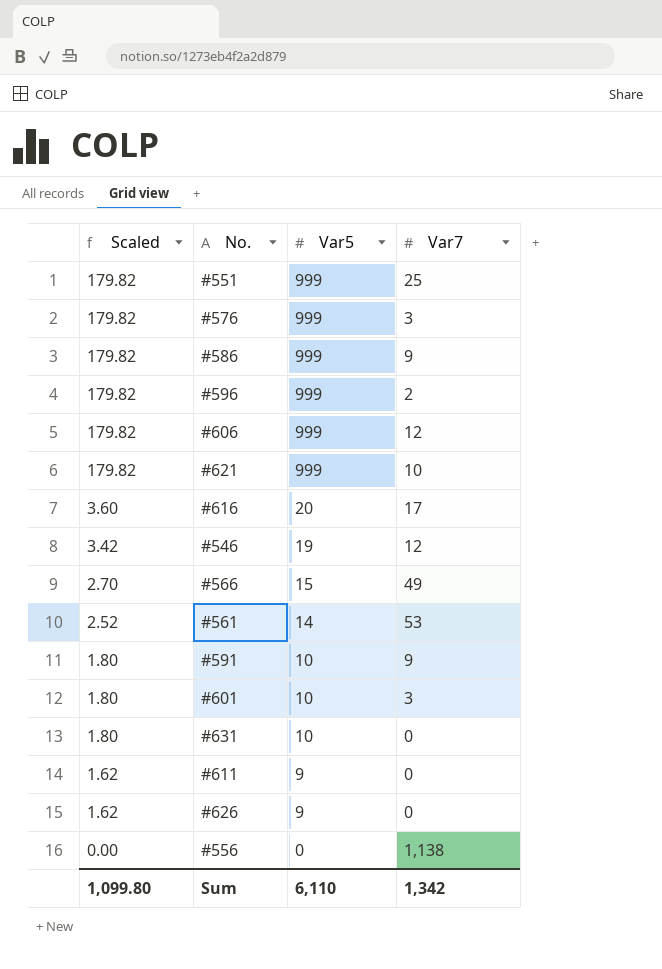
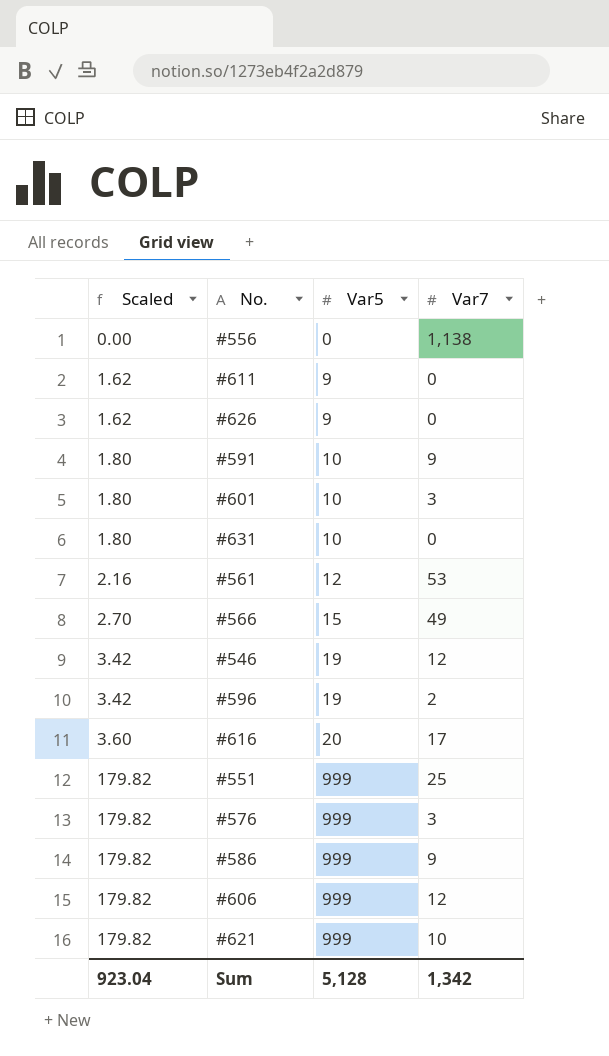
row order: Scaled descending -> Scaled ascending
#561 | Scaled: 2.52 -> 2.16
#561 | Var5: 14 -> 12
#596 | Scaled: 179.82 -> 3.42
#596 | Var5: 999 -> 19
Sum | Scaled: 1,099.80 -> 923.04
Sum | Var5: 6,110 -> 5,128

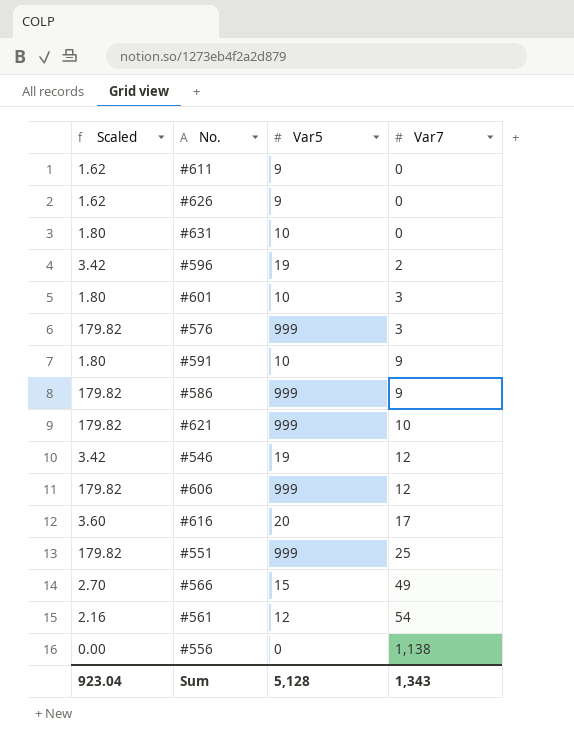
row order: Scaled ascending -> Var7 ascending
#561 | Var7: 53 -> 54
Sum | Var7: 1,342 -> 1,343

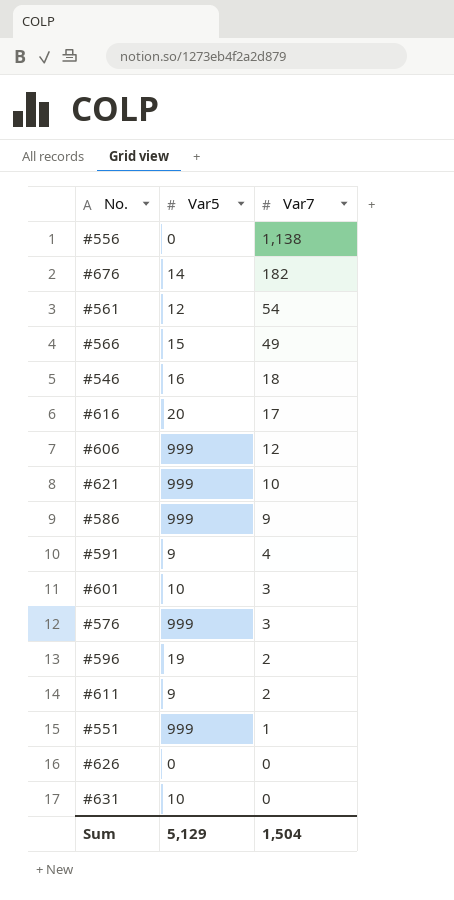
row order: Var7 ascending -> Var7 descending
column Scaled | formula: [Var5] * 0.18 -> none
row #676: none -> 14 | 182
#546 | Var5: 19 -> 16
#546 | Var7: 12 -> 18
#591 | Var5: 10 -> 9
#591 | Var7: 9 -> 4
#611 | Var7: 0 -> 2
#551 | Var7: 25 -> 1
#626 | Var5: 9 -> 0
Sum | Var5: 5,128 -> 5,129
Sum | Var7: 1,343 -> 1,504

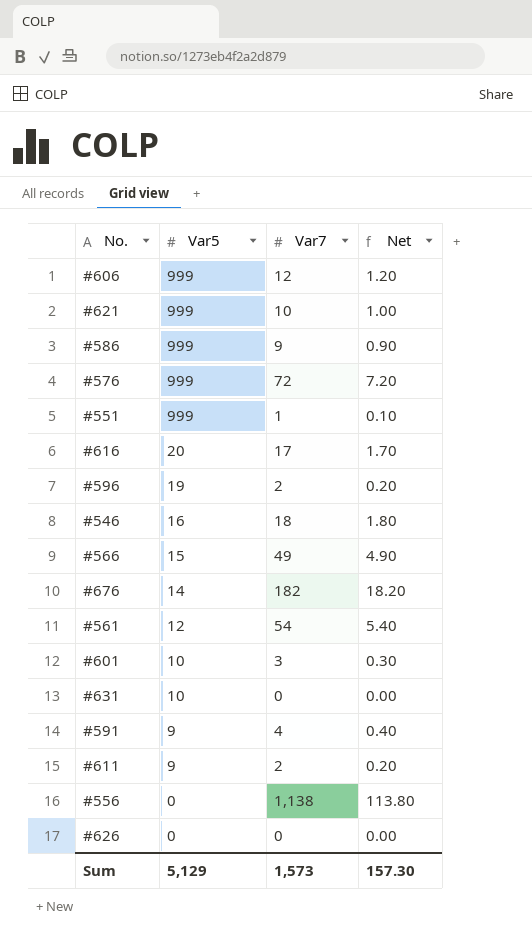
row order: Var7 descending -> Var5 descending
column Net | formula: none -> [Var7] * 0.1
#576 | Var7: 3 -> 72
Sum | Var7: 1,504 -> 1,573

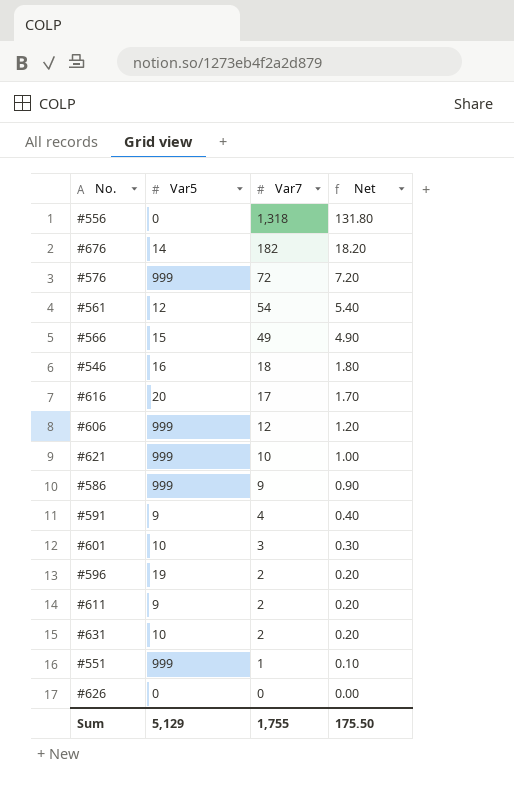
row order: Var5 descending -> Var7 descending
#556 | Var7: 1,138 -> 1,318
#556 | Net: 113.80 -> 131.80
#631 | Var7: 0 -> 2
#631 | Net: 0.00 -> 0.20
Sum | Var7: 1,573 -> 1,755
Sum | Net: 157.30 -> 175.50

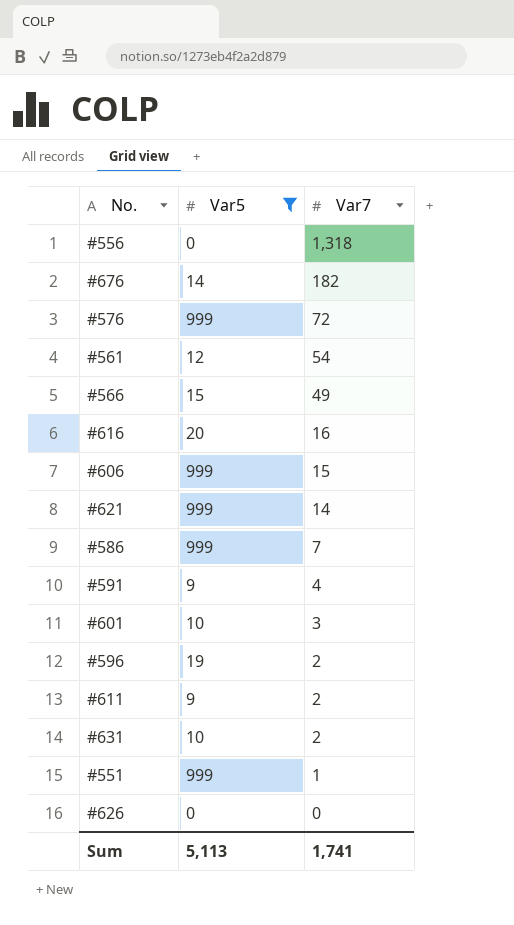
filter: none -> Var5 != 16
column Net | formula: [Var7] * 0.1 -> none
#616 | Var7: 17 -> 16
#606 | Var7: 12 -> 15
#621 | Var7: 10 -> 14
#586 | Var7: 9 -> 7
Sum | Var5: 5,129 -> 5,113
Sum | Var7: 1,755 -> 1,741

